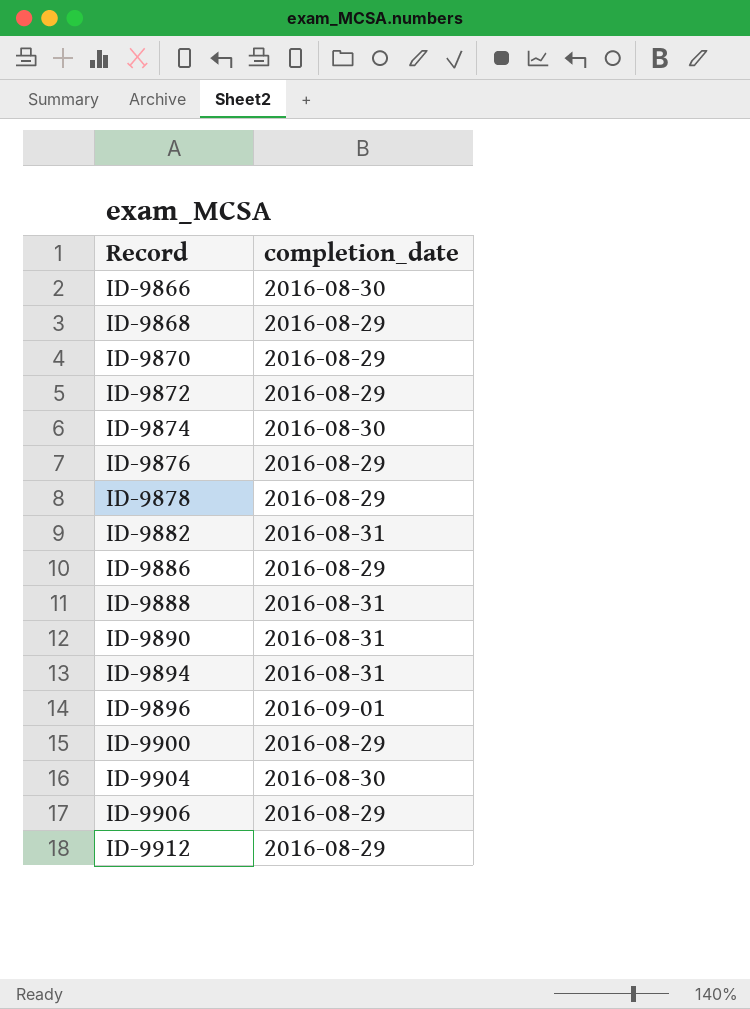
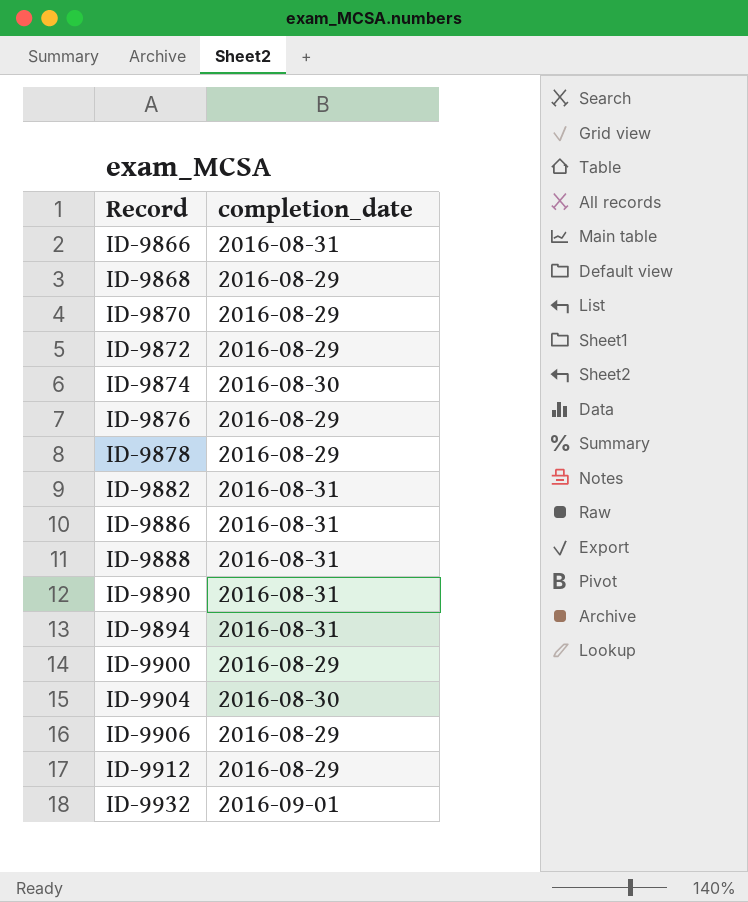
row ID-9896: 2016-09-01 -> none
ID-9866 | completion_date: 2016-08-30 -> 2016-08-31
ID-9886 | completion_date: 2016-08-29 -> 2016-08-31
row ID-9932: none -> 2016-09-01

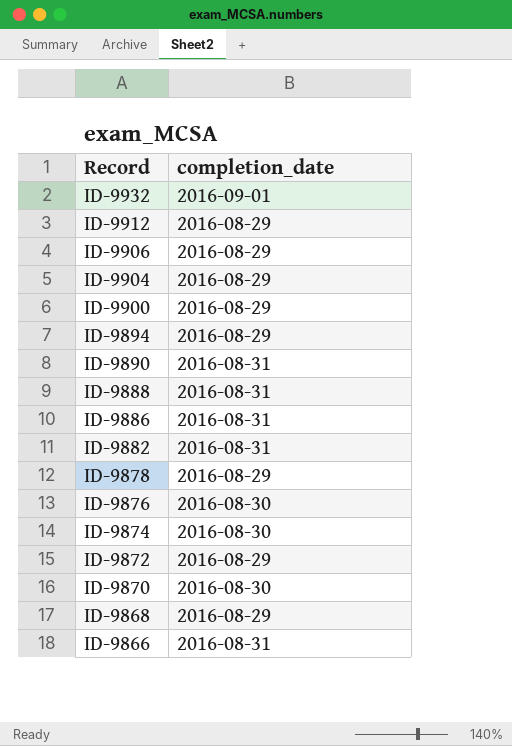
row order: Record ascending -> Record descending
ID-9904 | completion_date: 2016-08-30 -> 2016-08-29
ID-9894 | completion_date: 2016-08-31 -> 2016-08-29
ID-9876 | completion_date: 2016-08-29 -> 2016-08-30
ID-9870 | completion_date: 2016-08-29 -> 2016-08-30

